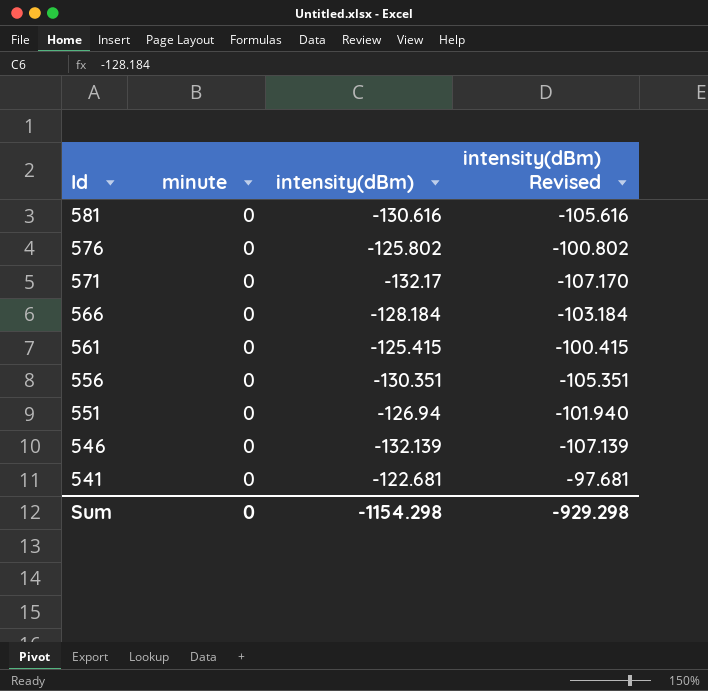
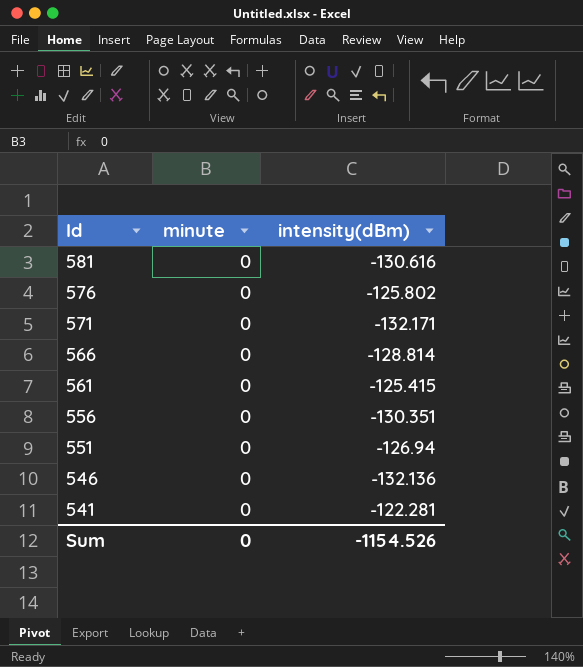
column intensity(dBm) Revised | formula: [intensity(dBm)] + 25 -> none
571 | intensity(dBm): -132.17 -> -132.171
566 | intensity(dBm): -128.184 -> -128.814
546 | intensity(dBm): -132.139 -> -132.136
541 | intensity(dBm): -122.681 -> -122.281
Sum | intensity(dBm): -1154.298 -> -1154.526

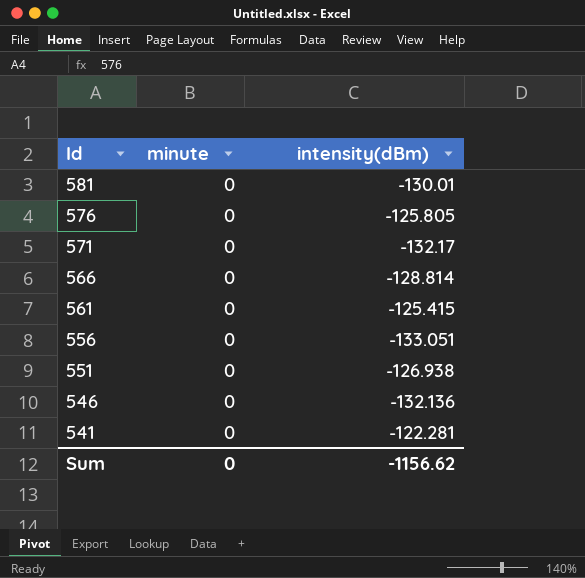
581 | intensity(dBm): -130.616 -> -130.01
576 | intensity(dBm): -125.802 -> -125.805
571 | intensity(dBm): -132.171 -> -132.17
556 | intensity(dBm): -130.351 -> -133.051
551 | intensity(dBm): -126.94 -> -126.938
Sum | intensity(dBm): -1154.526 -> -1156.62

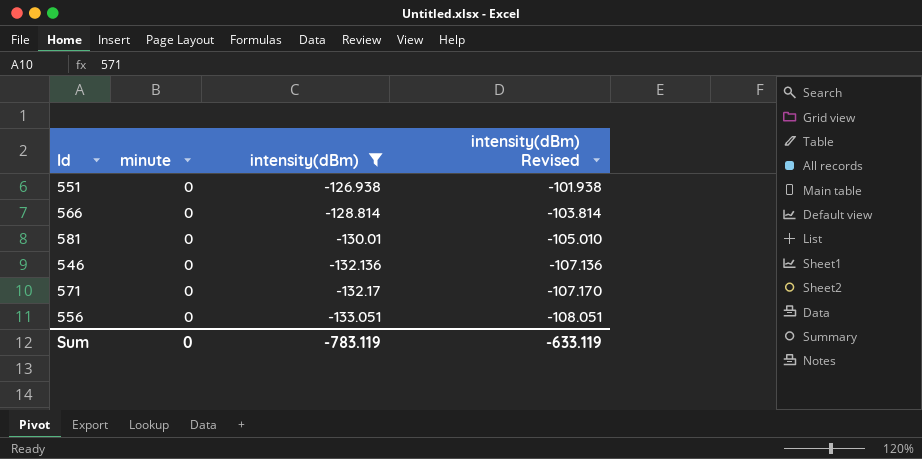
filter: none -> intensity(dBm) <= -126.938
row order: Id descending -> intensity(dBm) descending
column intensity(dBm) Revised | formula: none -> [intensity(dBm)] + 25
Sum | intensity(dBm): -1156.62 -> -783.119

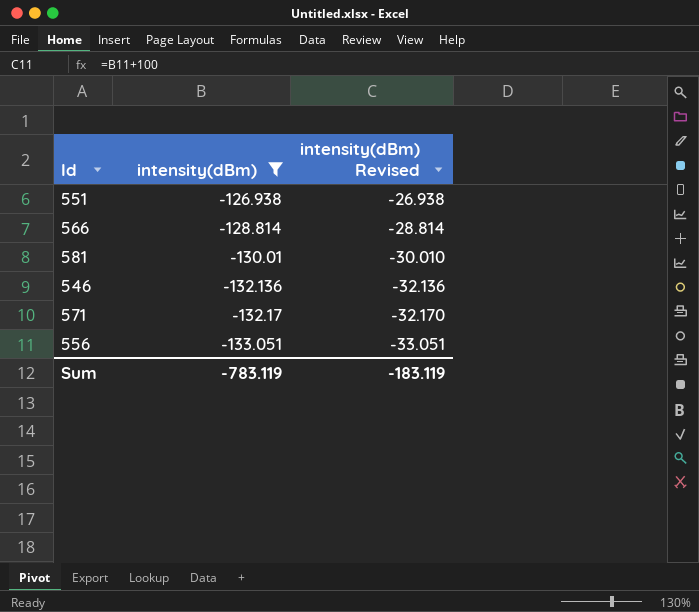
column minute | position: 2 -> none
column intensity(dBm) Revised | formula: [intensity(dBm)] + 25 -> [intensity(dBm)] + 100
Sum | intensity(dBm) Revised: -633.119 -> -183.119

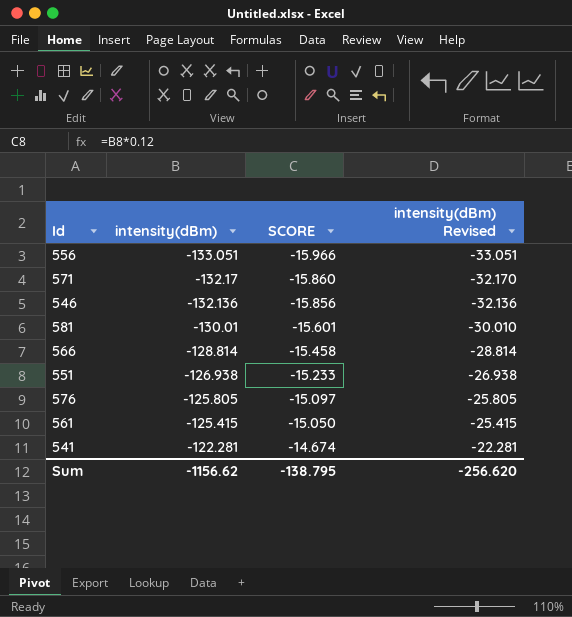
filter: intensity(dBm) <= -126.938 -> none
row order: intensity(dBm) descending -> intensity(dBm) ascending
column SCORE | formula: none -> [intensity(dBm)] * 0.12
Sum | intensity(dBm): -783.119 -> -1156.62
Sum | intensity(dBm) Revised: -183.119 -> -256.620

